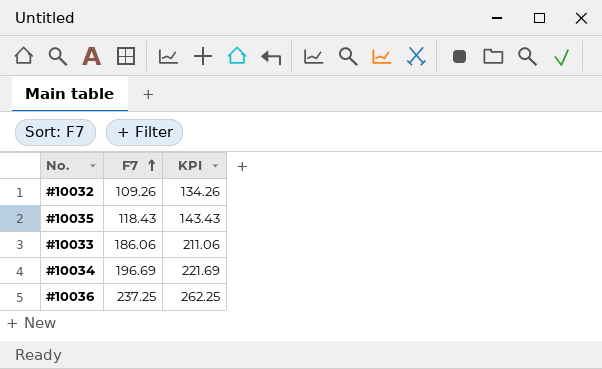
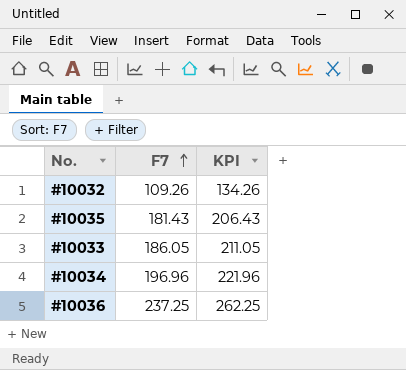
#10035 | F7: 118.43 -> 181.43
#10035 | KPI: 143.43 -> 206.43
#10033 | F7: 186.06 -> 186.05
#10033 | KPI: 211.06 -> 211.05
#10034 | F7: 196.69 -> 196.96
#10034 | KPI: 221.69 -> 221.96

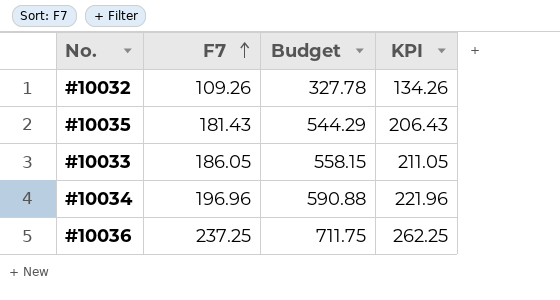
column Budget | formula: none -> [F7] * 3

